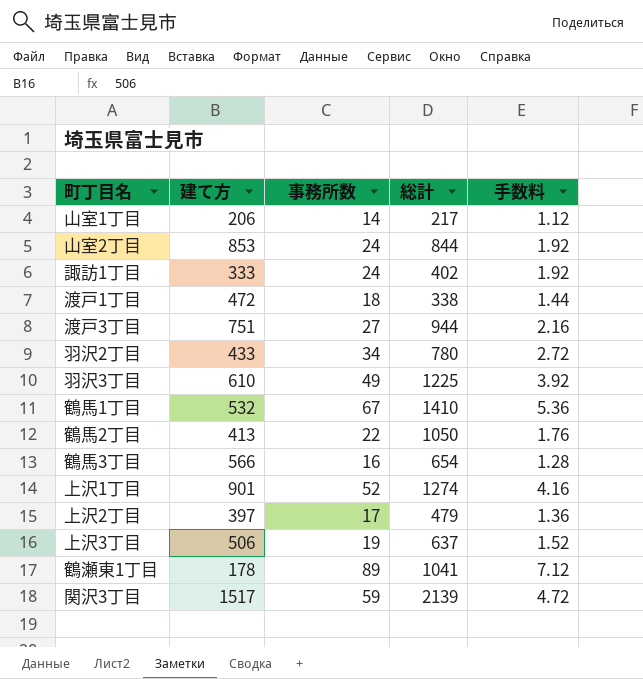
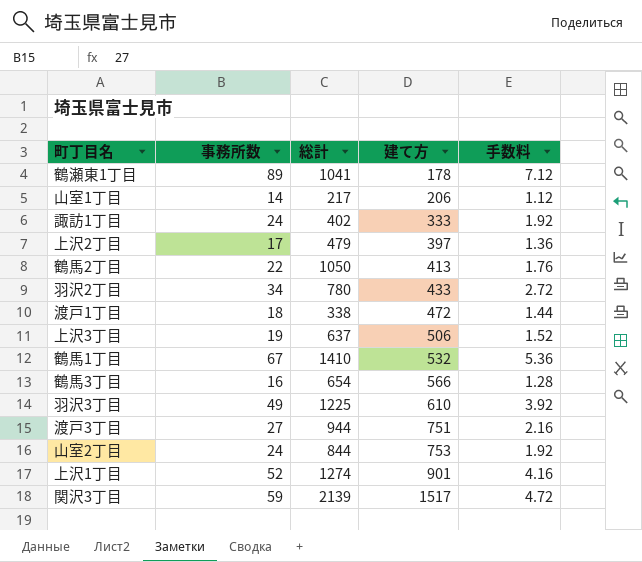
row order: none -> 建て方 ascending
column 建て方 | position: 2 -> 4
山室2丁目 | 建て方: 853 -> 753

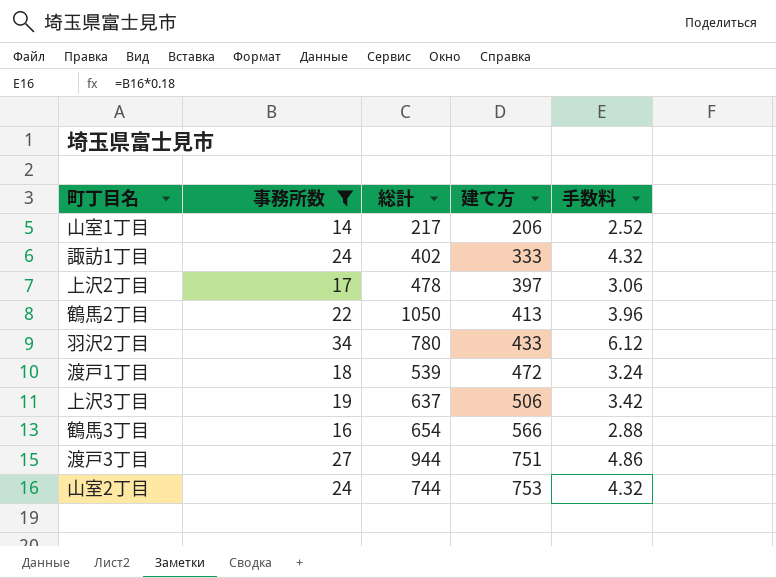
filter: none -> 事務所数 <= 34
column 手数料 | formula: [事務所数] * 0.08 -> [事務所数] * 0.18
上沢2丁目 | 総計: 479 -> 478
渡戸1丁目 | 総計: 338 -> 539
山室2丁目 | 総計: 844 -> 744

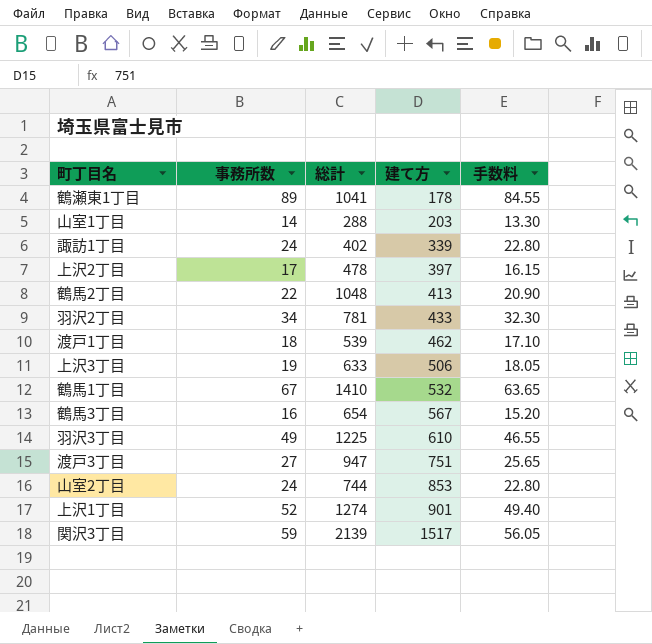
filter: 事務所数 <= 34 -> none
column 手数料 | formula: [事務所数] * 0.18 -> [事務所数] * 0.95
山室1丁目 | 総計: 217 -> 288
山室1丁目 | 建て方: 206 -> 203
諏訪1丁目 | 建て方: 333 -> 339
鶴馬2丁目 | 総計: 1050 -> 1048
羽沢2丁目 | 総計: 780 -> 781
渡戸1丁目 | 建て方: 472 -> 462
上沢3丁目 | 総計: 637 -> 633
鶴馬3丁目 | 建て方: 566 -> 567
渡戸3丁目 | 総計: 944 -> 947
山室2丁目 | 建て方: 753 -> 853

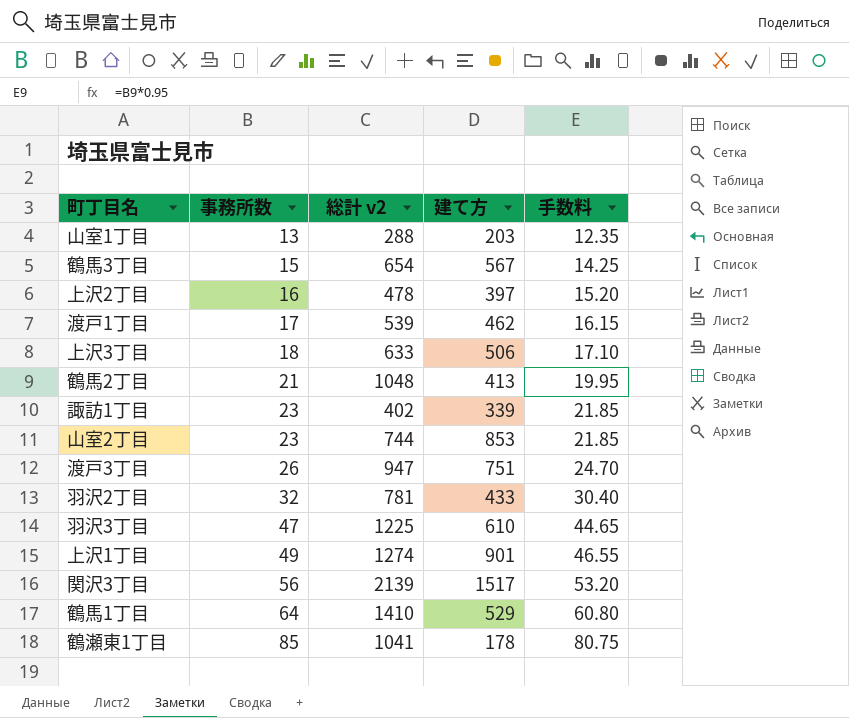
row order: 建て方 ascending -> 事務所数 ascending
column name: 総計 -> 総計 v2
山室1丁目 | 事務所数: 14 -> 13
山室1丁目 | 手数料: 13.30 -> 12.35
鶴馬3丁目 | 事務所数: 16 -> 15
鶴馬3丁目 | 手数料: 15.20 -> 14.25
上沢2丁目 | 事務所数: 17 -> 16
上沢2丁目 | 手数料: 16.15 -> 15.20
渡戸1丁目 | 事務所数: 18 -> 17
渡戸1丁目 | 手数料: 17.10 -> 16.15
上沢3丁目 | 事務所数: 19 -> 18
上沢3丁目 | 手数料: 18.05 -> 17.10
鶴馬2丁目 | 事務所数: 22 -> 21
鶴馬2丁目 | 手数料: 20.90 -> 19.95
諏訪1丁目 | 事務所数: 24 -> 23
諏訪1丁目 | 手数料: 22.80 -> 21.85
山室2丁目 | 事務所数: 24 -> 23
山室2丁目 | 手数料: 22.80 -> 21.85
渡戸3丁目 | 事務所数: 27 -> 26
渡戸3丁目 | 手数料: 25.65 -> 24.70
羽沢2丁目 | 事務所数: 34 -> 32
羽沢2丁目 | 手数料: 32.30 -> 30.40
羽沢3丁目 | 事務所数: 49 -> 47
羽沢3丁目 | 手数料: 46.55 -> 44.65
上沢1丁目 | 事務所数: 52 -> 49
上沢1丁目 | 手数料: 49.40 -> 46.55
関沢3丁目 | 事務所数: 59 -> 56
関沢3丁目 | 手数料: 56.05 -> 53.20
鶴馬1丁目 | 事務所数: 67 -> 64
鶴馬1丁目 | 建て方: 532 -> 529
鶴馬1丁目 | 手数料: 63.65 -> 60.80
鶴瀬東1丁目 | 事務所数: 89 -> 85
鶴瀬東1丁目 | 手数料: 84.55 -> 80.75

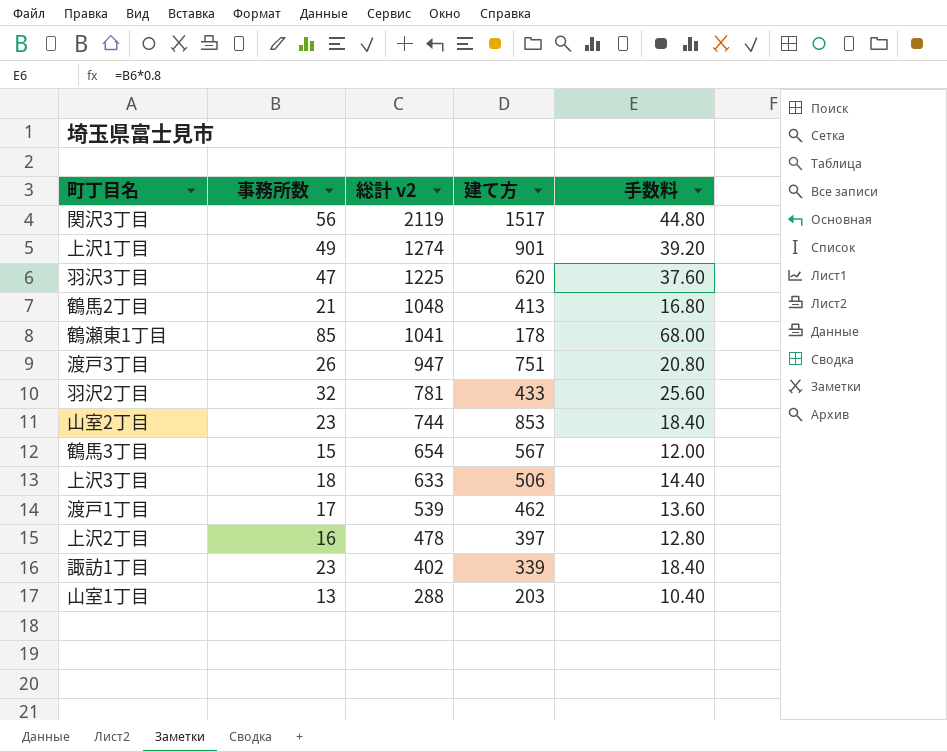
row order: 事務所数 ascending -> 総計 v2 descending
column 手数料 | formula: [事務所数] * 0.95 -> [事務所数] * 0.8
row 鶴馬1丁目: 64 | 1410 | 529 | 60.80 -> none
関沢3丁目 | 総計 v2: 2139 -> 2119
羽沢3丁目 | 建て方: 610 -> 620

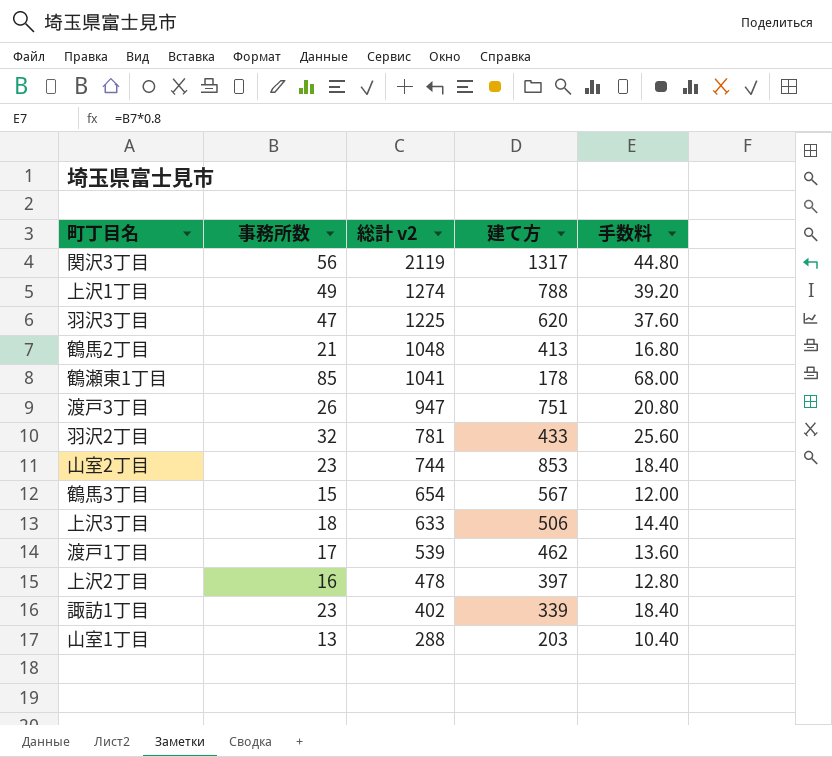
関沢3丁目 | 建て方: 1517 -> 1317
上沢1丁目 | 建て方: 901 -> 788

